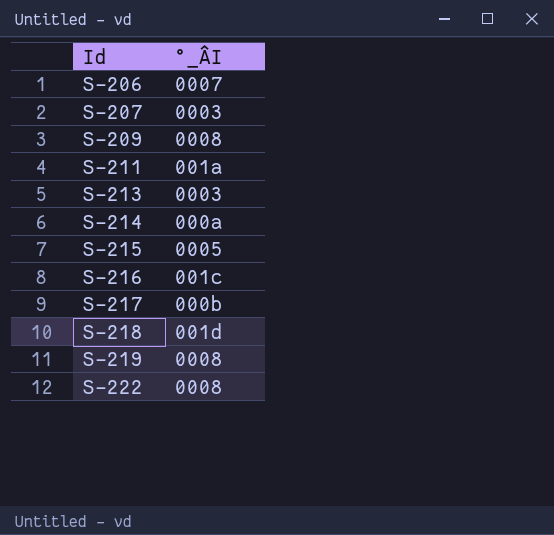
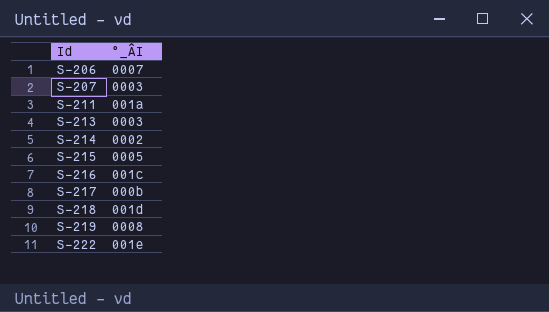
row S-209: 0008 -> none
S-214 | °_ÂI: 000a -> 0002
S-222 | °_ÂI: 0008 -> 001e

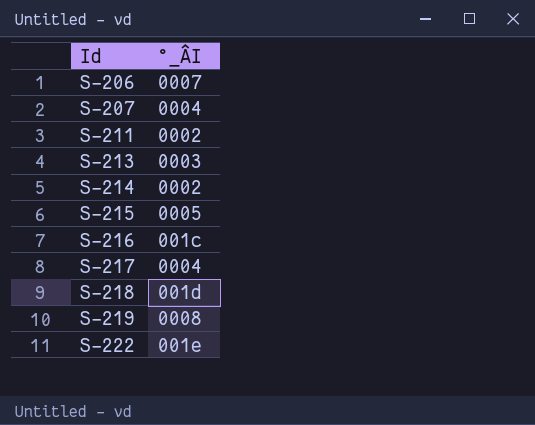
S-207 | °_ÂI: 0003 -> 0004
S-211 | °_ÂI: 001a -> 0002
S-217 | °_ÂI: 000b -> 0004

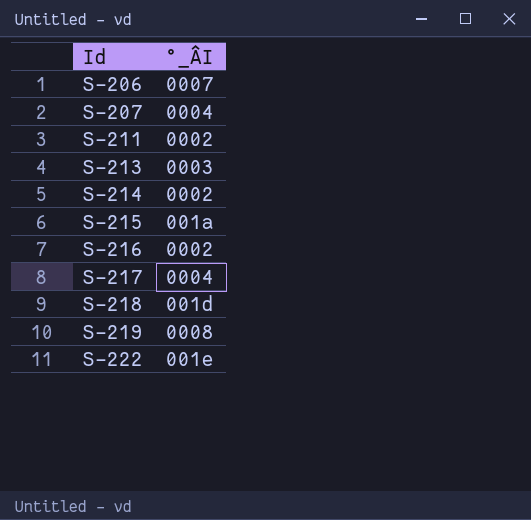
S-215 | °_ÂI: 0005 -> 001a
S-216 | °_ÂI: 001c -> 0002

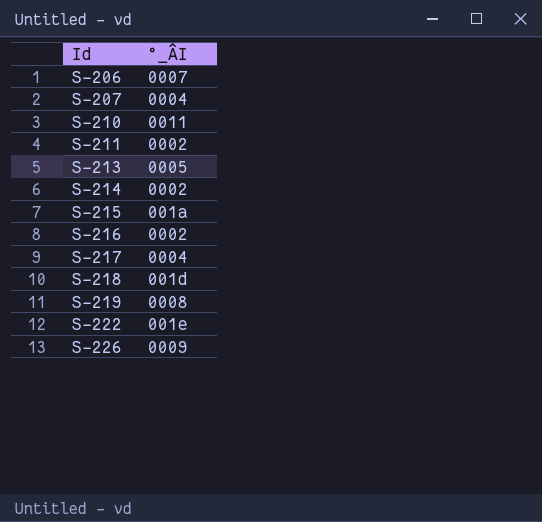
row S-210: none -> 0011
S-213 | °_ÂI: 0003 -> 0005
row S-226: none -> 0009

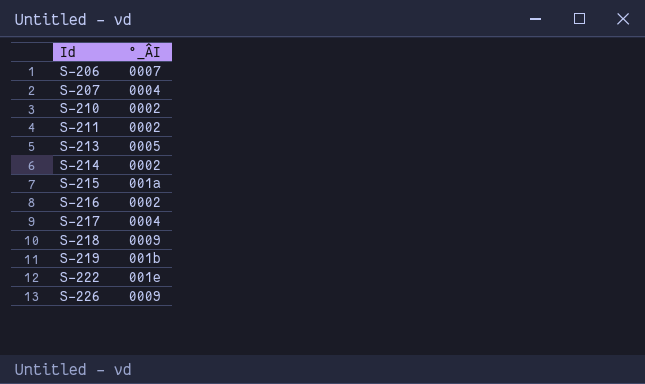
S-210 | °_ÂI: 0011 -> 0002
S-218 | °_ÂI: 001d -> 0009
S-219 | °_ÂI: 0008 -> 001b

